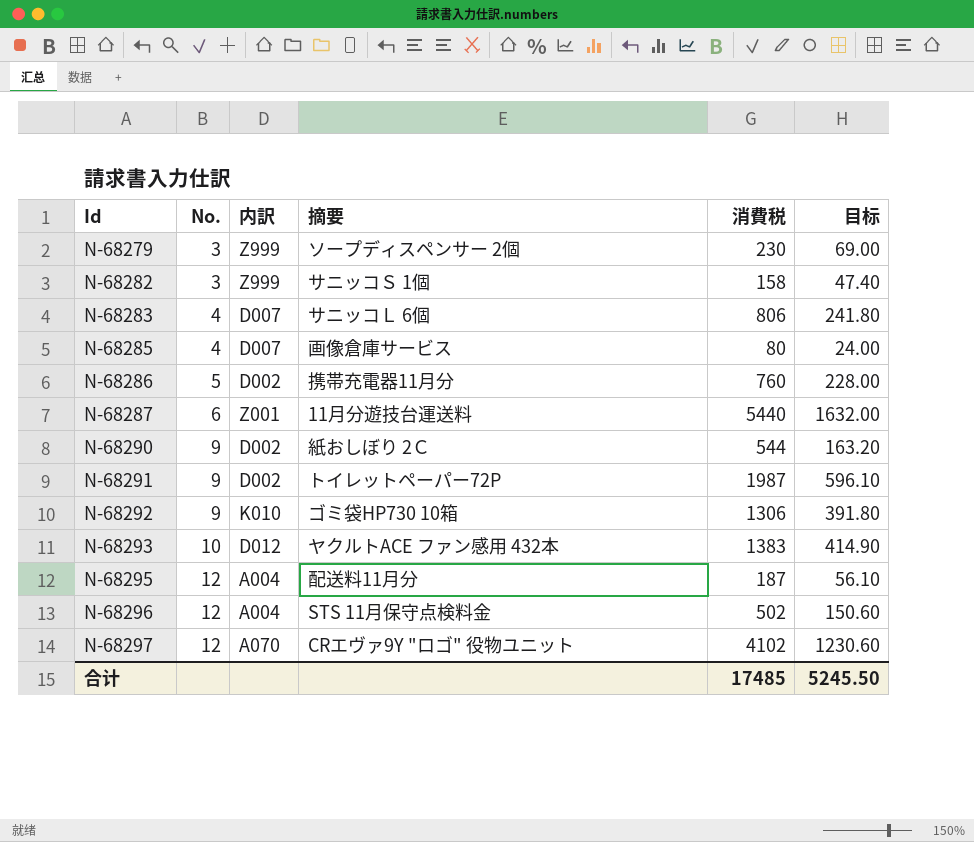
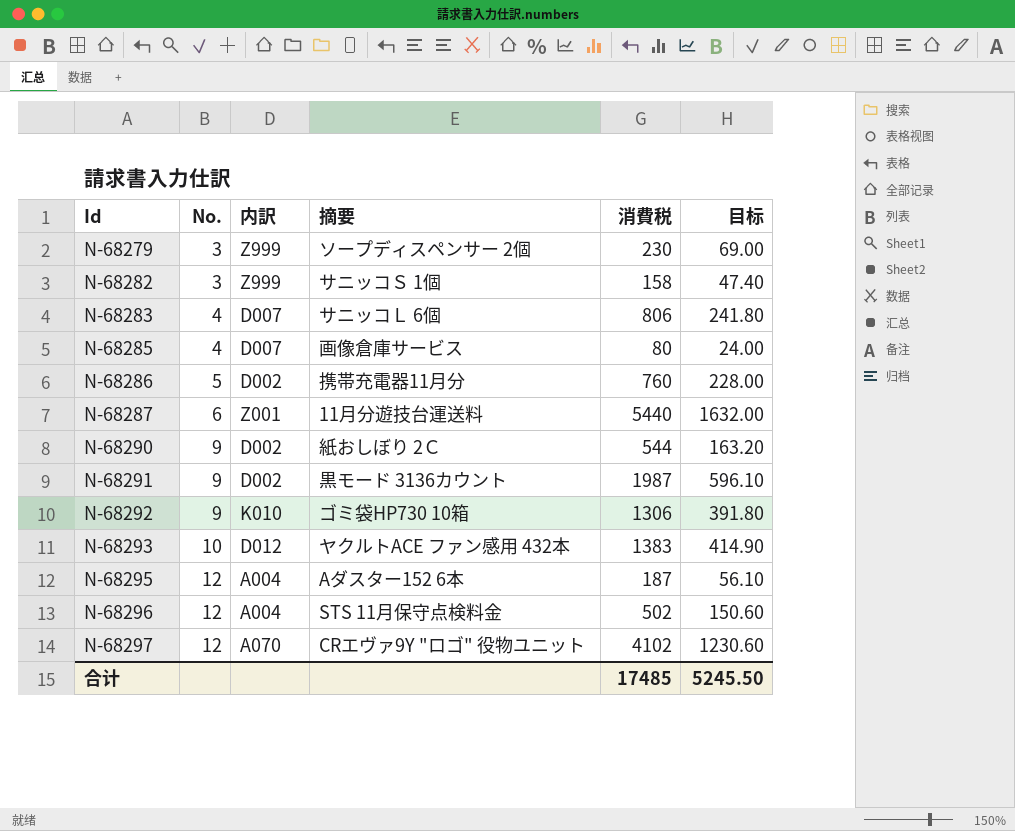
N-68291 | 摘要: トイレットペーパー72P -> 黒モード 3136カウント
N-68295 | 摘要: 配送料11月分 -> Aダスター152 6本

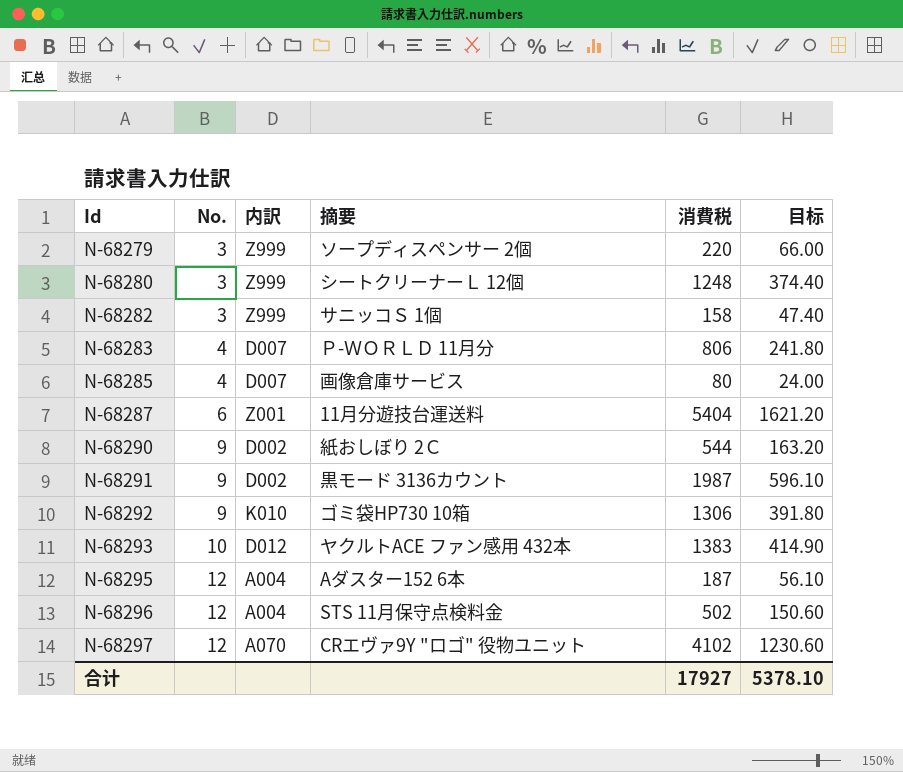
row N-68286: 5 | D002 | 携帯充電器11月分 | 760 | 228.00 -> none
N-68279 | 消費税: 230 -> 220
N-68279 | 目标: 69.00 -> 66.00
row N-68280: none -> 3 | Z999 | シートクリーナーＬ 12個 | 1248 | 374.40
N-68283 | 摘要: サニッコＬ 6個 -> Ｐ-ＷＯＲＬＤ 11月分
N-68287 | 消費税: 5440 -> 5404
N-68287 | 目标: 1632.00 -> 1621.20
合计 | 消費税: 17485 -> 17927
合计 | 目标: 5245.50 -> 5378.10

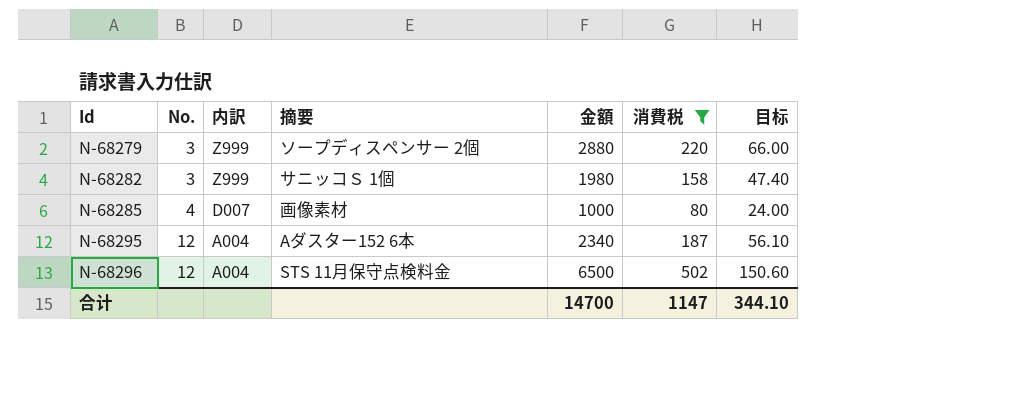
filter: none -> 消費税 <= 502
column 金額 | position: none -> 5
N-68285 | 摘要: 画像倉庫サービス -> 画像素材
合计 | 消費税: 17927 -> 1147
合计 | 目标: 5378.10 -> 344.10

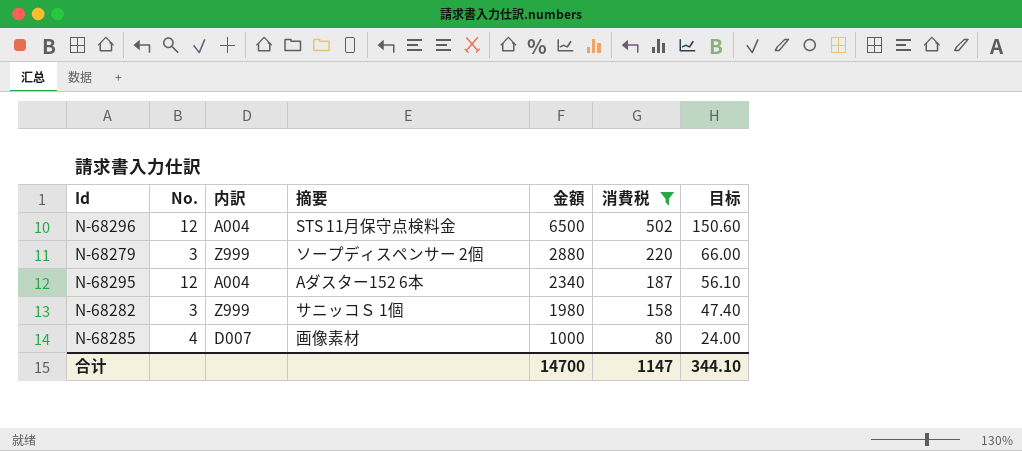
row order: Id ascending -> 金額 descending

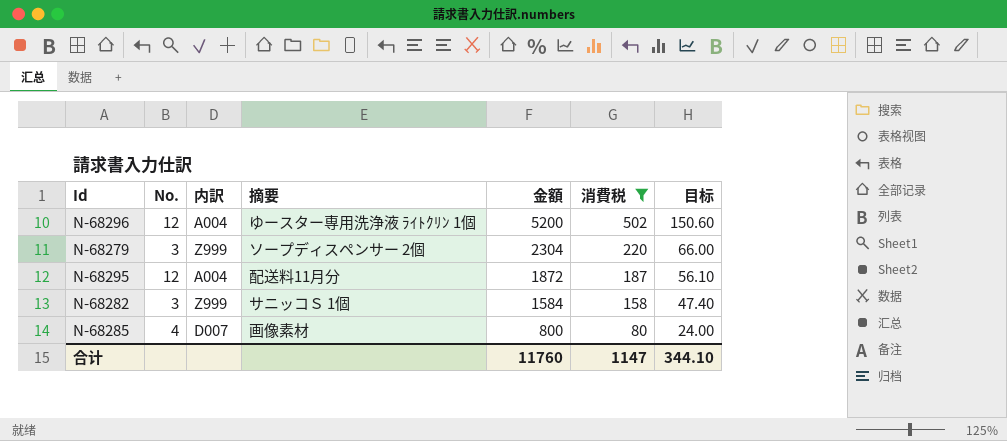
N-68296 | 摘要: STS 11月保守点検料金 -> ゆースター専用洗浄液 ﾗｲﾄｸﾘﾝ 1個
N-68296 | 金額: 6500 -> 5200
N-68279 | 金額: 2880 -> 2304
N-68295 | 摘要: Aダスター152 6本 -> 配送料11月分
N-68295 | 金額: 2340 -> 1872
N-68282 | 金額: 1980 -> 1584
N-68285 | 金額: 1000 -> 800
合计 | 金額: 14700 -> 11760

